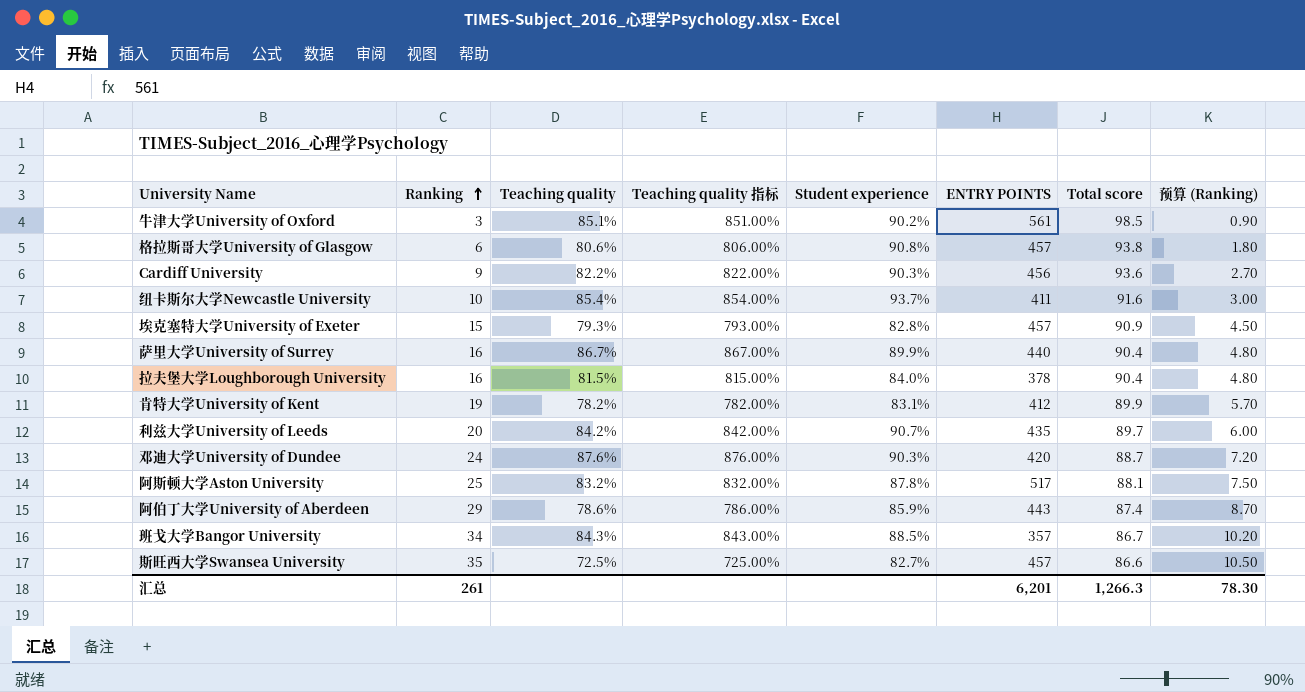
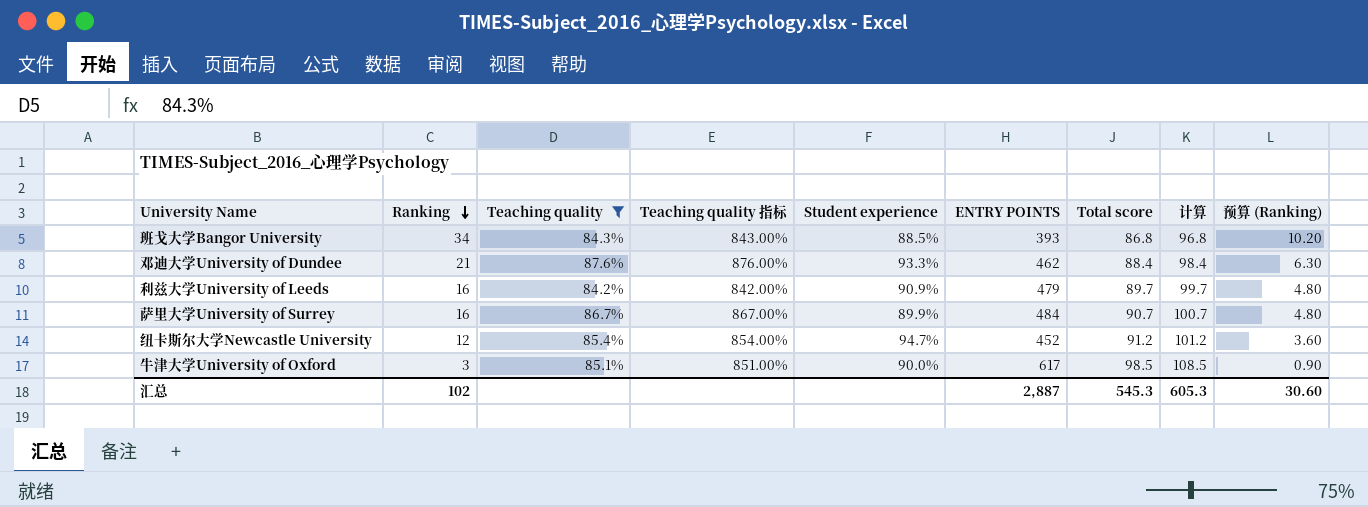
filter: none -> Teaching quality >= 84.2%
row order: Ranking ascending -> Ranking descending
column 计算 | formula: none -> [Total score] + 10
班戈大学Bangor University | ENTRY POINTS: 357 -> 393
班戈大学Bangor University | Total score: 86.7 -> 86.8
邓迪大学University of Dundee | Ranking: 24 -> 21
邓迪大学University of Dundee | Student experience: 90.3% -> 93.3%
邓迪大学University of Dundee | ENTRY POINTS: 420 -> 462
邓迪大学University of Dundee | Total score: 88.7 -> 88.4
邓迪大学University of Dundee | 预算 (Ranking): 7.20 -> 6.30
利兹大学University of Leeds | Ranking: 20 -> 16
利兹大学University of Leeds | Student experience: 90.7% -> 90.9%
利兹大学University of Leeds | ENTRY POINTS: 435 -> 479
利兹大学University of Leeds | 预算 (Ranking): 6.00 -> 4.80
萨里大学University of Surrey | ENTRY POINTS: 440 -> 484
萨里大学University of Surrey | Total score: 90.4 -> 90.7
纽卡斯尔大学Newcastle University | Ranking: 10 -> 12
纽卡斯尔大学Newcastle University | Student experience: 93.7% -> 94.7%
纽卡斯尔大学Newcastle University | ENTRY POINTS: 411 -> 452
纽卡斯尔大学Newcastle University | Total score: 91.6 -> 91.2
纽卡斯尔大学Newcastle University | 预算 (Ranking): 3.00 -> 3.60
牛津大学University of Oxford | Student experience: 90.2% -> 90.0%
牛津大学University of Oxford | ENTRY POINTS: 561 -> 617
汇总 | Ranking: 261 -> 102
汇总 | ENTRY POINTS: 6,201 -> 2,887
汇总 | Total score: 1,266.3 -> 545.3
汇总 | 预算 (Ranking): 78.30 -> 30.60

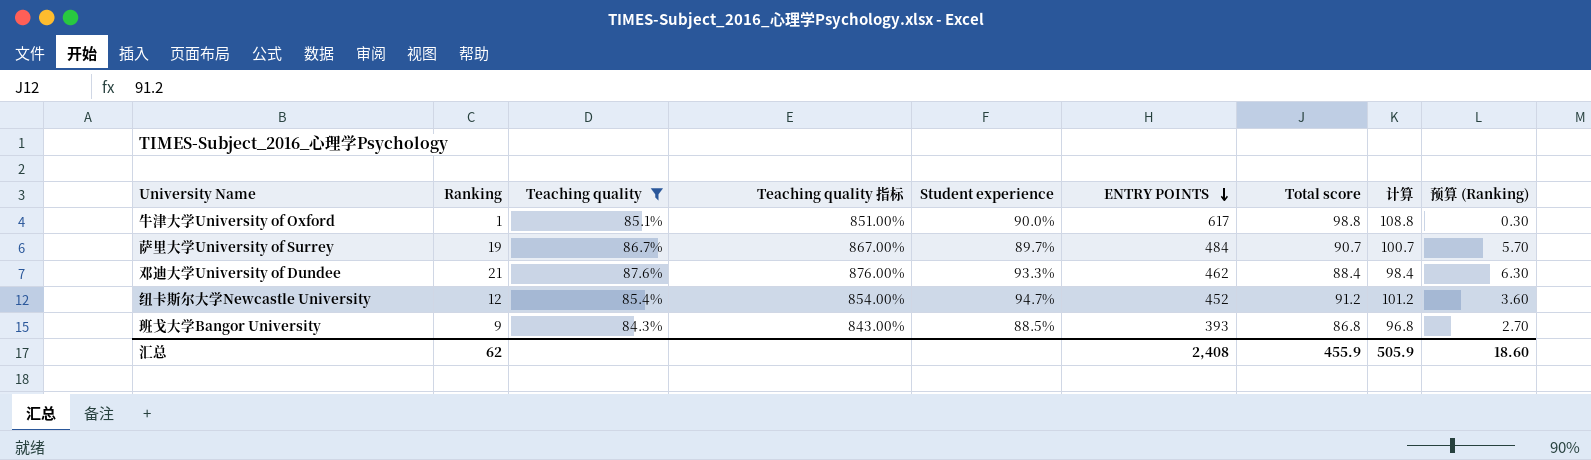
row order: Ranking descending -> ENTRY POINTS descending
row 利兹大学University of Leeds: 16 | 84.2% | 842.00% | 90.9% | 479 | 89.7 | 99.7 | 4.80 -> none
牛津大学University of Oxford | Ranking: 3 -> 1
牛津大学University of Oxford | Total score: 98.5 -> 98.8
牛津大学University of Oxford | 计算: 108.5 -> 108.8
牛津大学University of Oxford | 预算 (Ranking): 0.90 -> 0.30
萨里大学University of Surrey | Ranking: 16 -> 19
萨里大学University of Surrey | Student experience: 89.9% -> 89.7%
萨里大学University of Surrey | 预算 (Ranking): 4.80 -> 5.70
班戈大学Bangor University | Ranking: 34 -> 9
班戈大学Bangor University | 预算 (Ranking): 10.20 -> 2.70
汇总 | Ranking: 102 -> 62
汇总 | ENTRY POINTS: 2,887 -> 2,408
汇总 | Total score: 545.3 -> 455.9
汇总 | 计算: 605.3 -> 505.9
汇总 | 预算 (Ranking): 30.60 -> 18.60

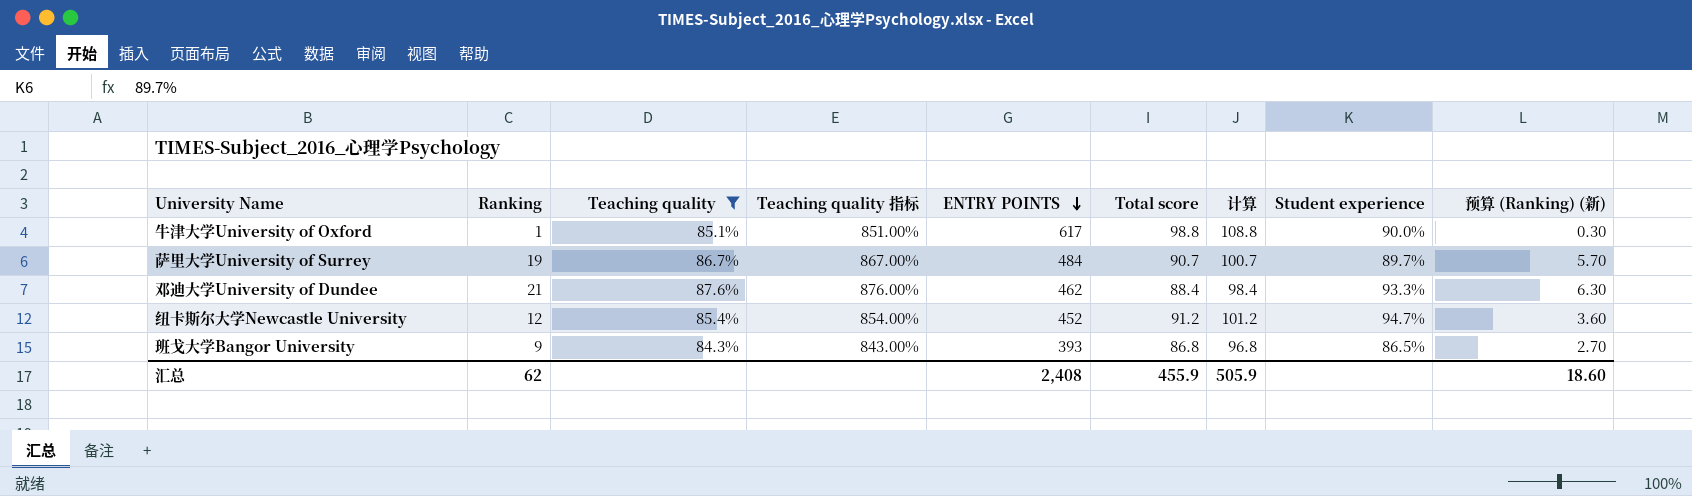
column Student experience | position: 5 -> 8
column name: 预算 (Ranking) -> 预算 (Ranking) (新)
班戈大学Bangor University | Student experience: 88.5% -> 86.5%

